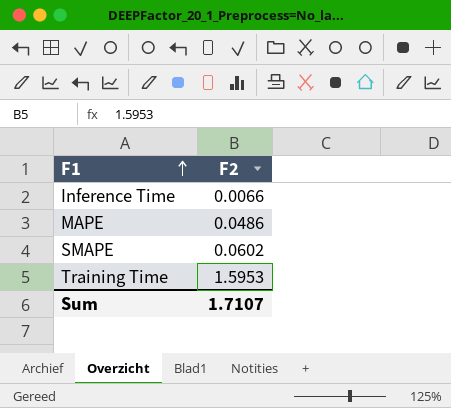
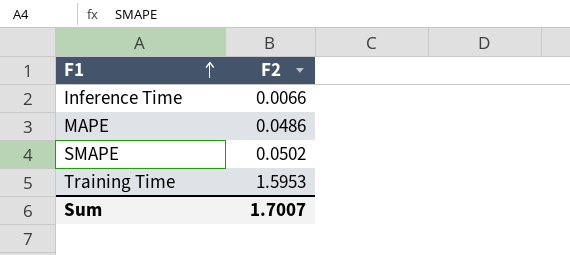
SMAPE | F2: 0.0602 -> 0.0502
Sum | F2: 1.7107 -> 1.7007

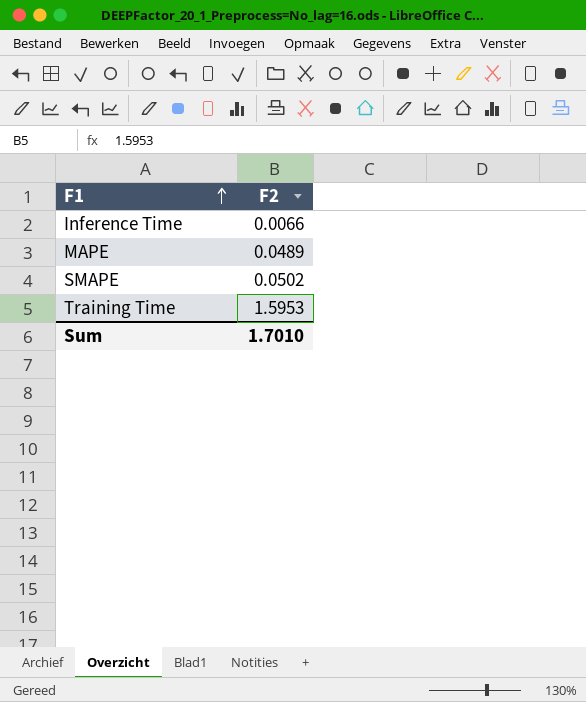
MAPE | F2: 0.0486 -> 0.0489
Sum | F2: 1.7007 -> 1.7010

